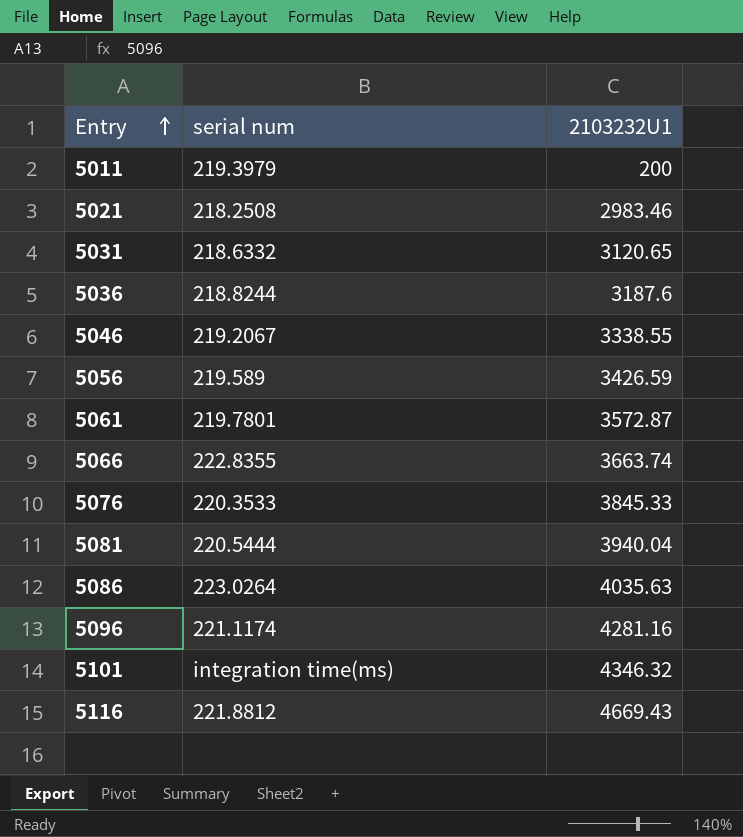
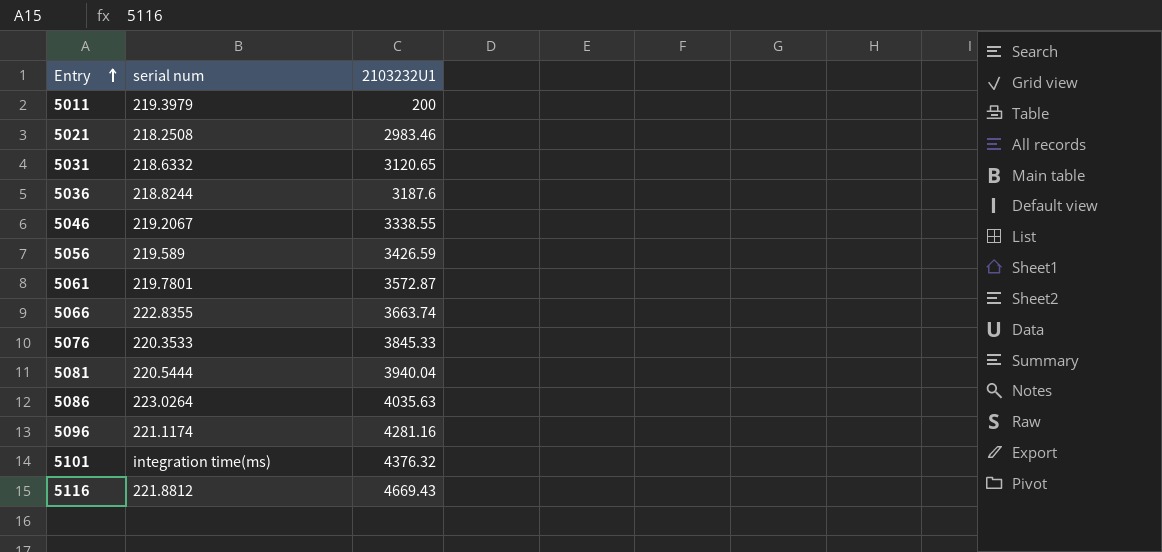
5101 | 2103232U1: 4346.32 -> 4376.32

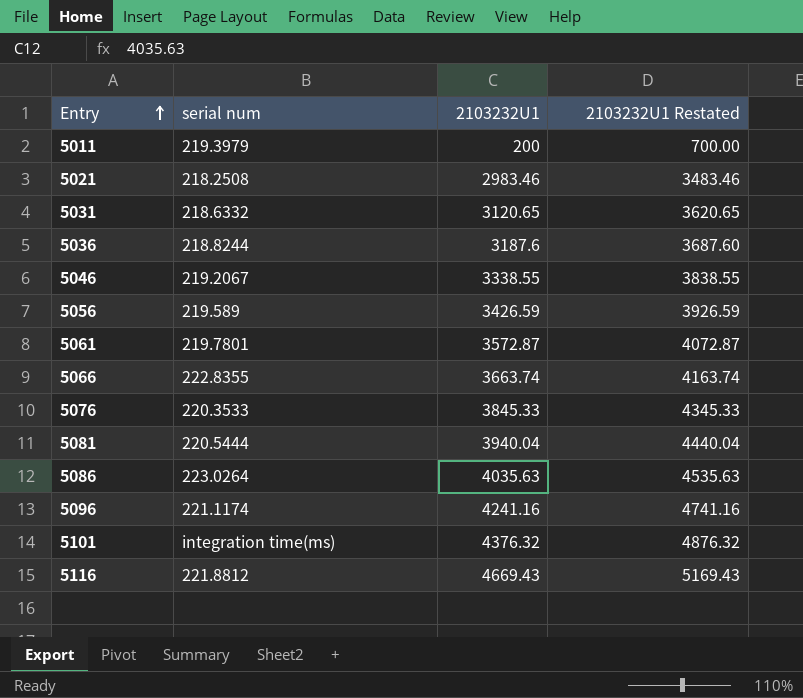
column 2103232U1 Restated | formula: none -> [2103232U1] + 500
5096 | 2103232U1: 4281.16 -> 4241.16

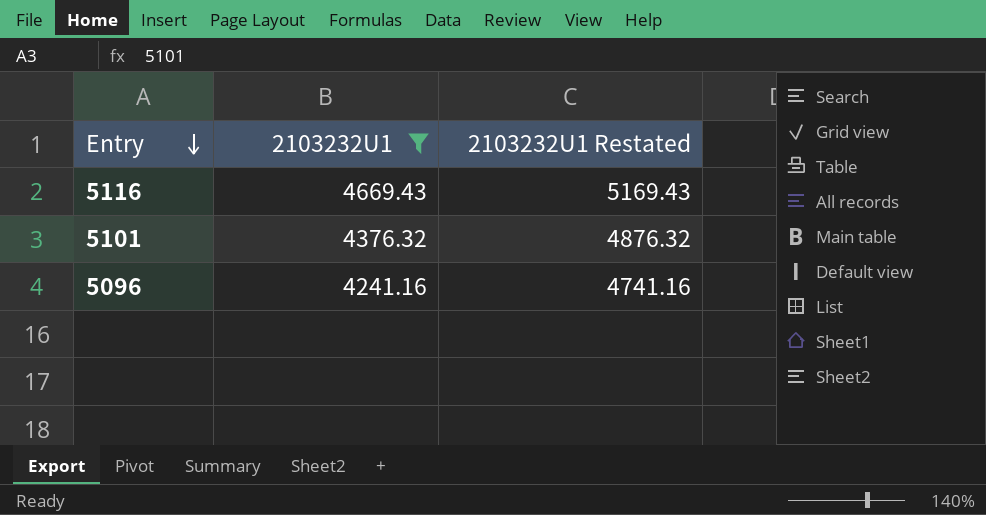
filter: none -> 2103232U1 >= 4241.16
row order: Entry ascending -> Entry descending
column serial num | position: 2 -> none

